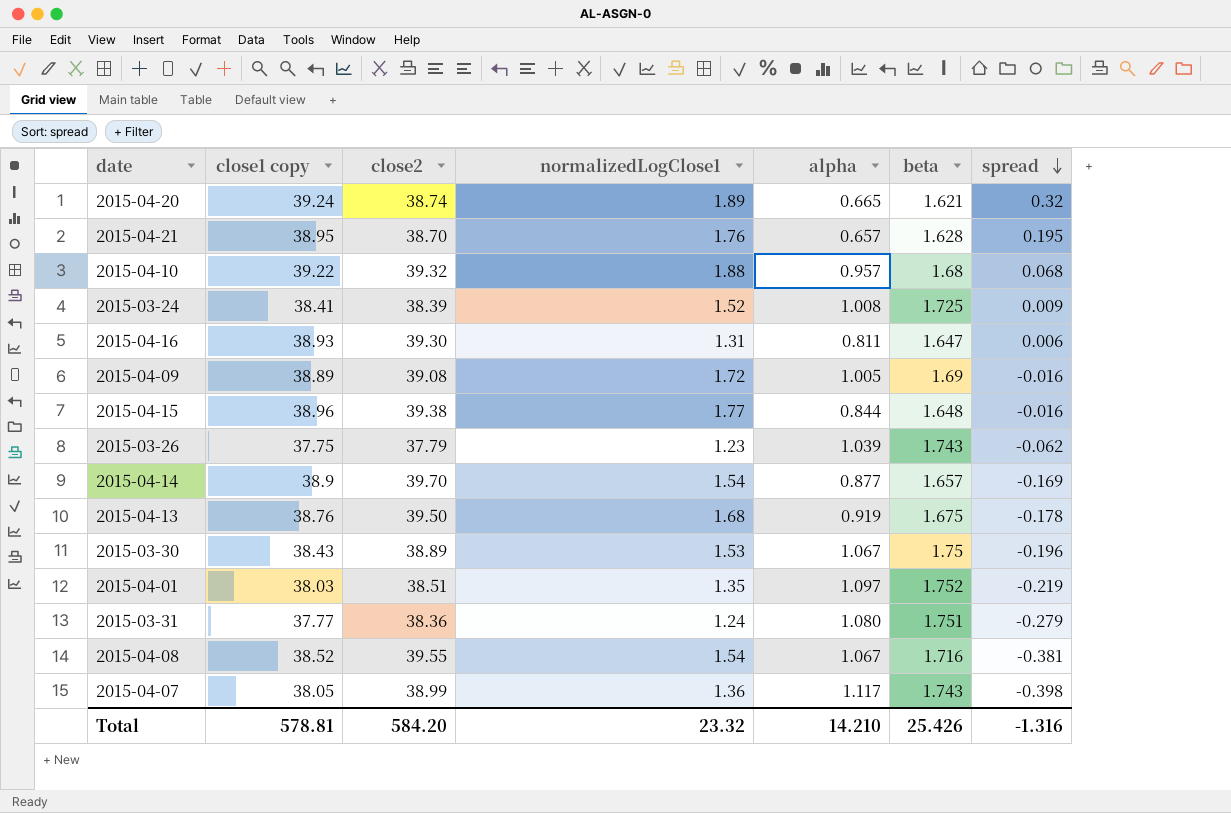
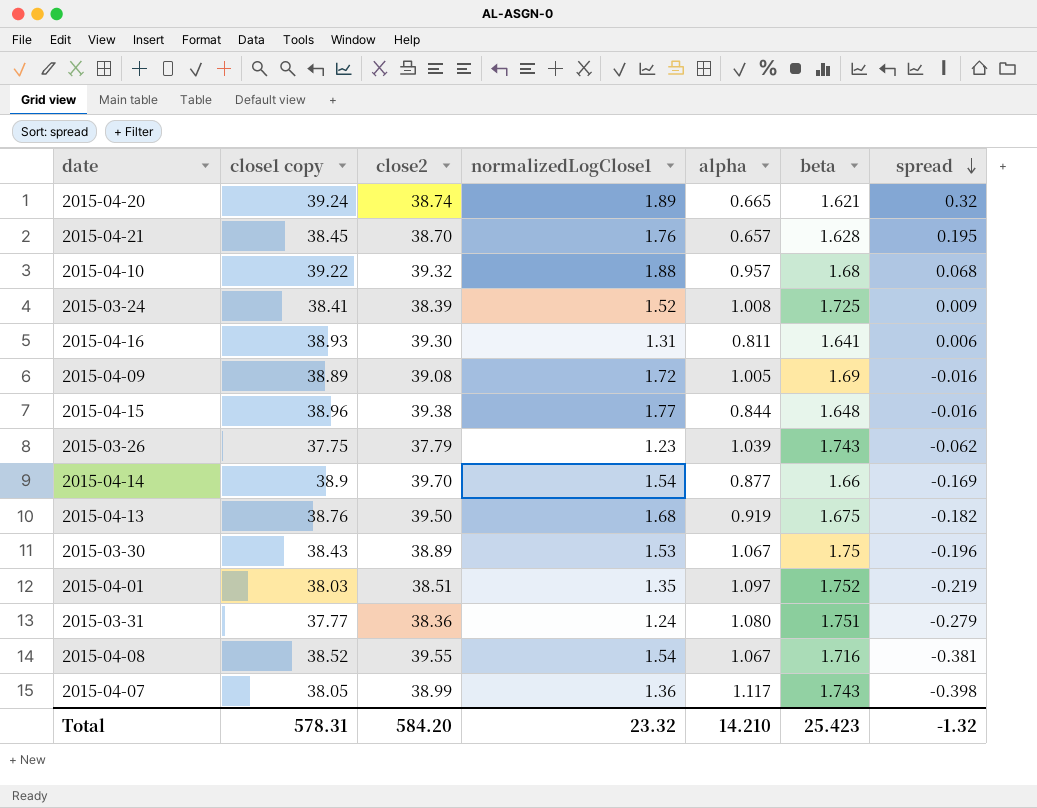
2015-04-21 | close1 copy: 38.95 -> 38.45
2015-04-16 | beta: 1.647 -> 1.641
2015-04-14 | beta: 1.657 -> 1.66
2015-04-13 | spread: -0.178 -> -0.182
Total | close1 copy: 578.81 -> 578.31
Total | beta: 25.426 -> 25.423
Total | spread: -1.316 -> -1.32

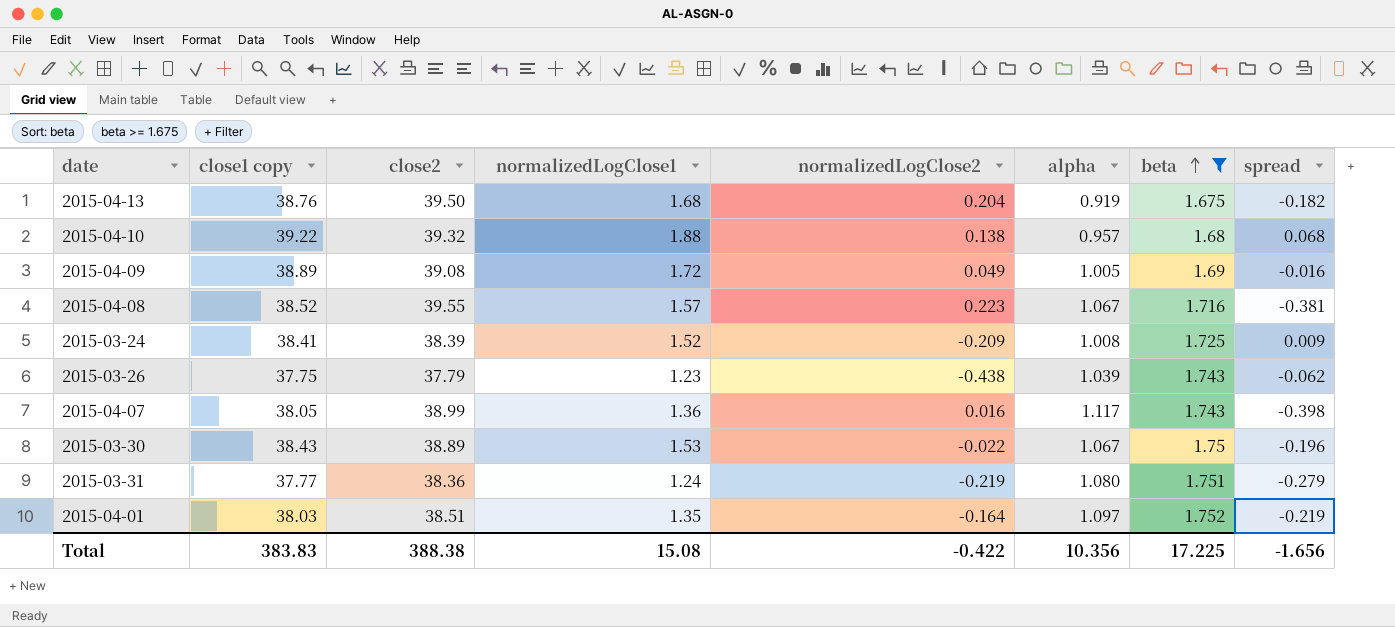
filter: none -> beta >= 1.675
row order: spread descending -> beta ascending
column normalizedLogClose2 | position: none -> 5
2015-04-08 | normalizedLogClose1: 1.54 -> 1.57
Total | close1 copy: 578.31 -> 383.83
Total | close2: 584.20 -> 388.38
Total | normalizedLogClose1: 23.32 -> 15.08
Total | alpha: 14.210 -> 10.356
Total | beta: 25.423 -> 17.225
Total | spread: -1.32 -> -1.656

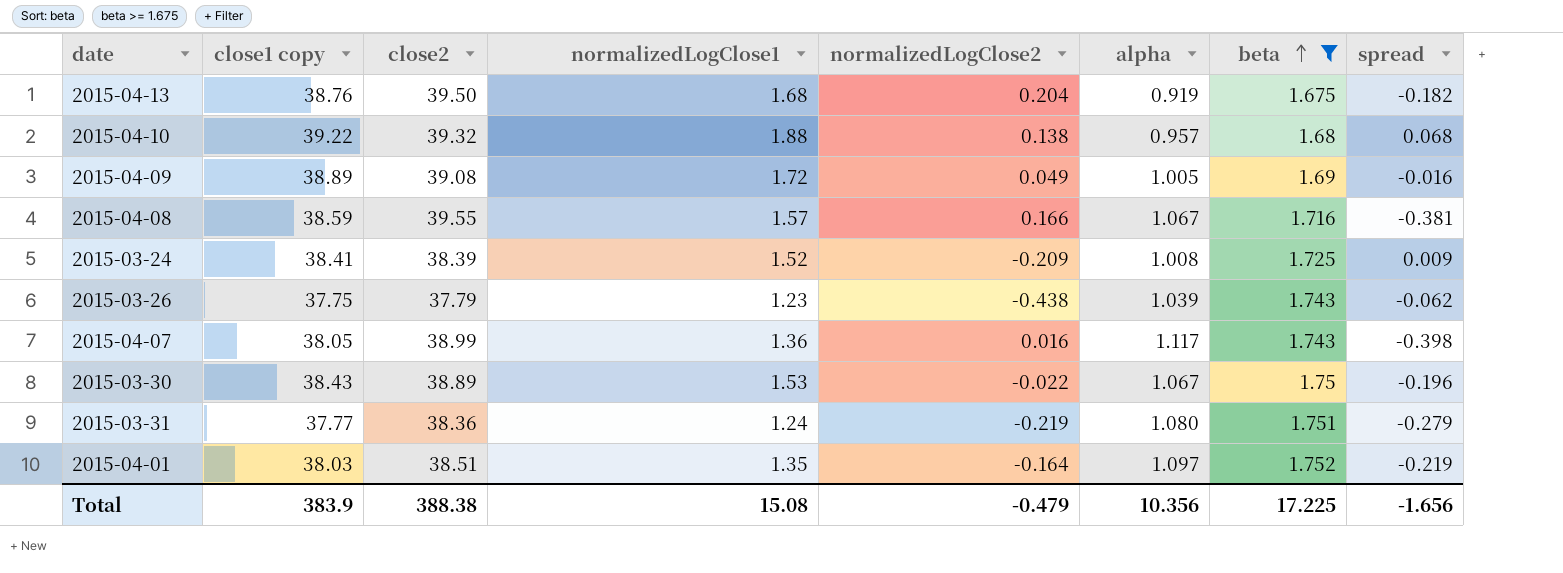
2015-04-08 | close1 copy: 38.52 -> 38.59
2015-04-08 | normalizedLogClose2: 0.223 -> 0.166
Total | close1 copy: 383.83 -> 383.9
Total | normalizedLogClose2: -0.422 -> -0.479

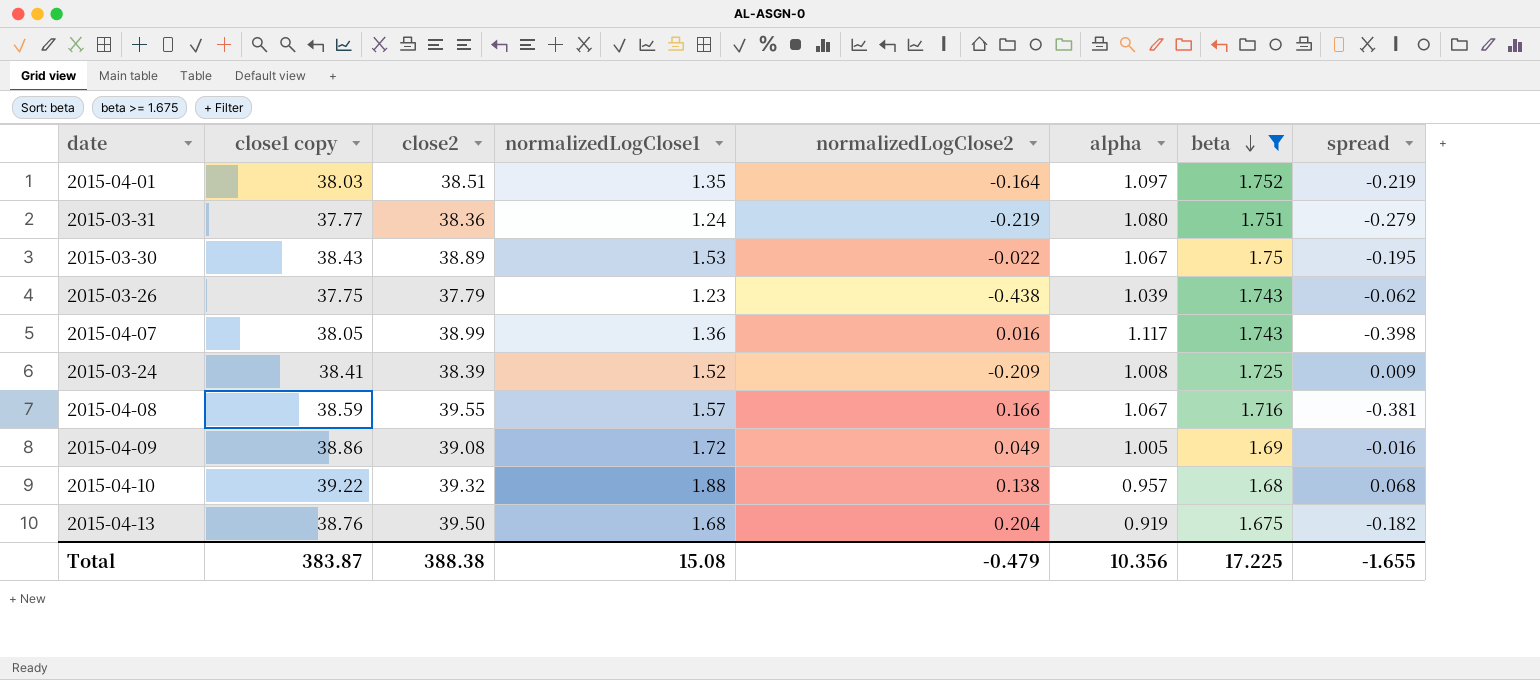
row order: beta ascending -> beta descending
2015-03-30 | spread: -0.196 -> -0.195
2015-04-09 | close1 copy: 38.89 -> 38.86
Total | close1 copy: 383.9 -> 383.87
Total | spread: -1.656 -> -1.655

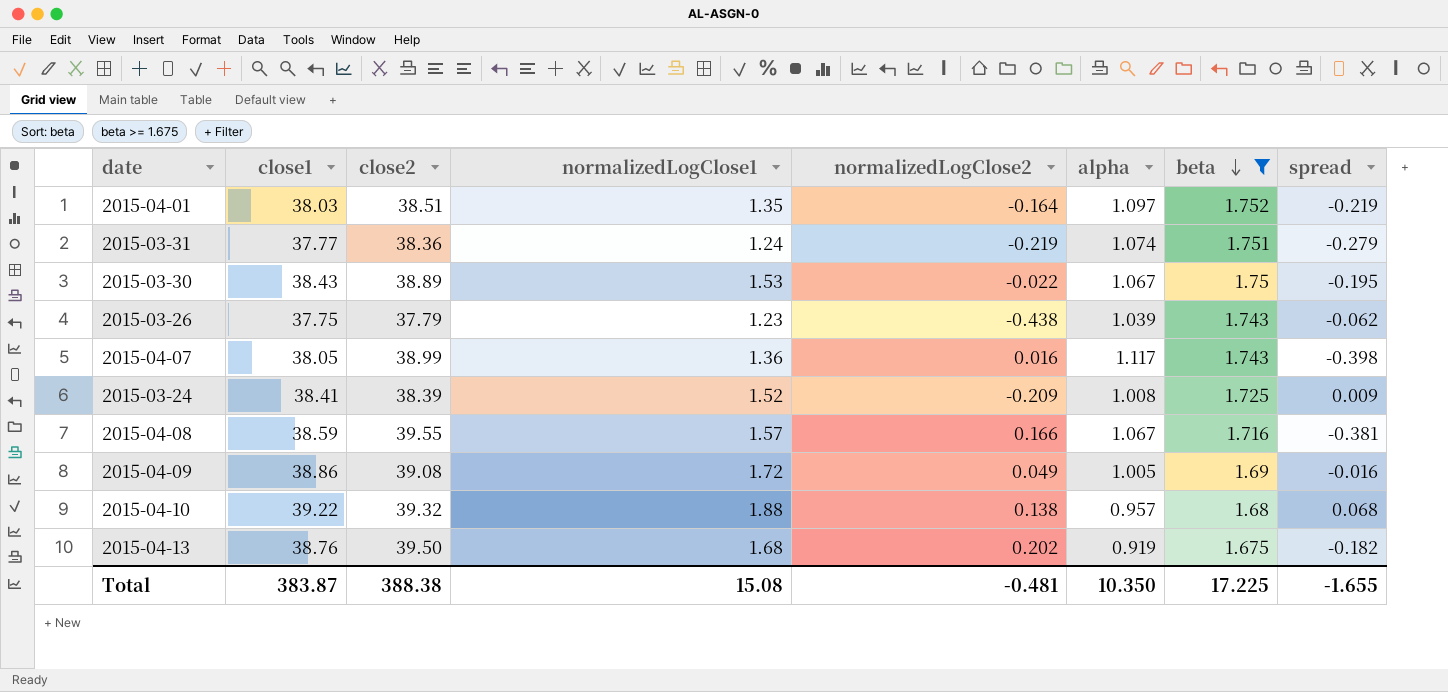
column name: close1 copy -> close1
2015-03-31 | alpha: 1.080 -> 1.074
2015-04-13 | normalizedLogClose2: 0.204 -> 0.202
Total | normalizedLogClose2: -0.479 -> -0.481
Total | alpha: 10.356 -> 10.350

